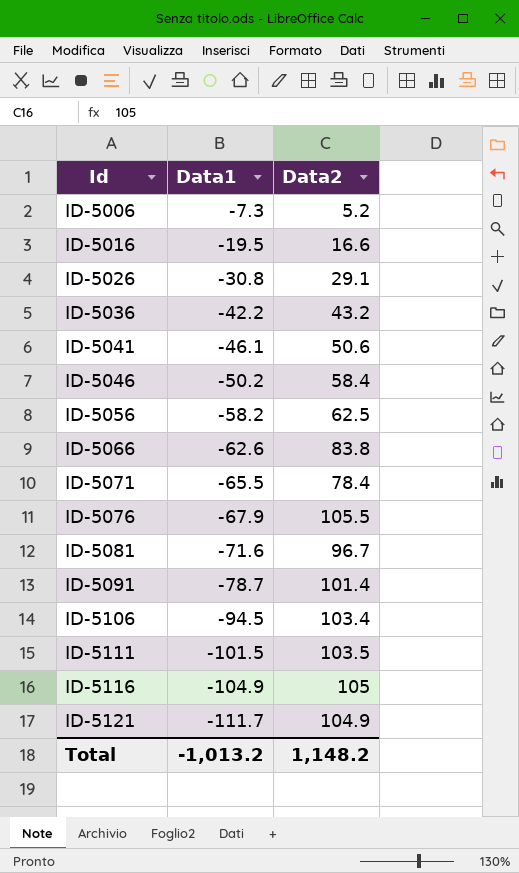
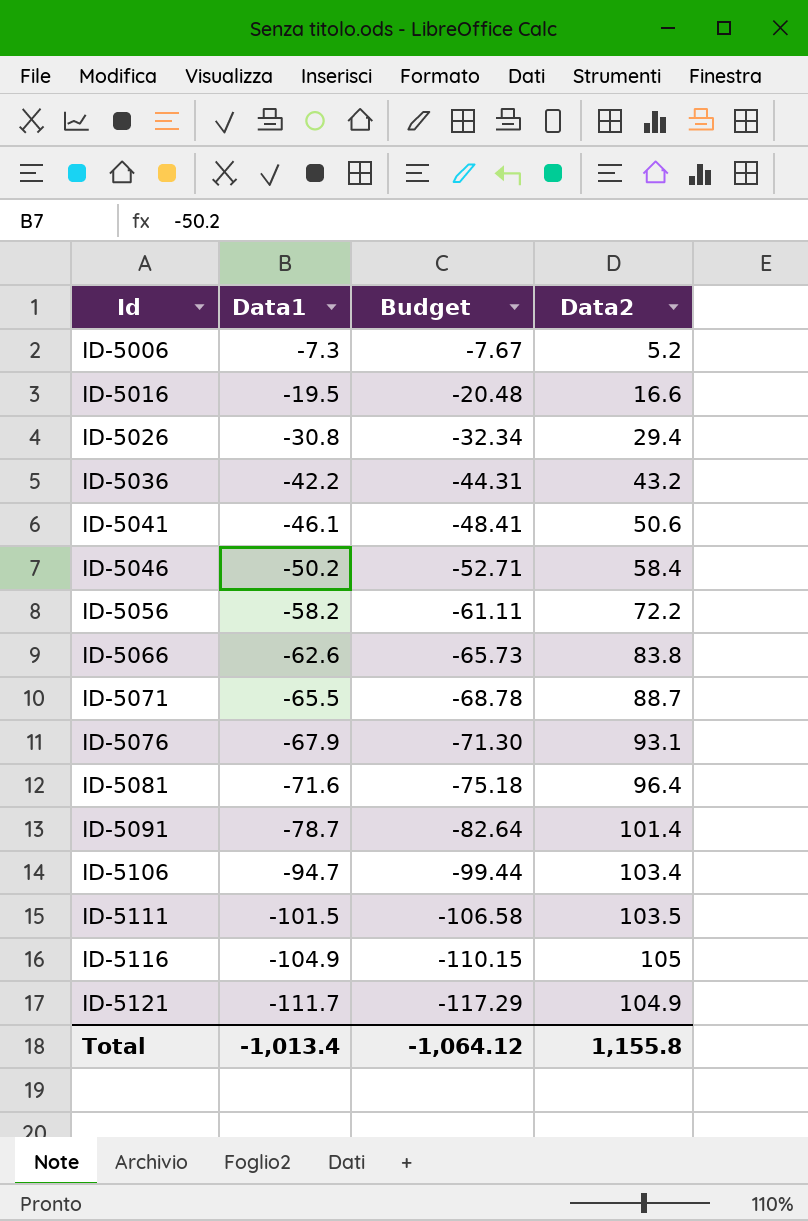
column Budget | formula: none -> [Data1] * 1.05
ID-5026 | Data2: 29.1 -> 29.4
ID-5056 | Data2: 62.5 -> 72.2
ID-5071 | Data2: 78.4 -> 88.7
ID-5076 | Data2: 105.5 -> 93.1
ID-5081 | Data2: 96.7 -> 96.4
ID-5106 | Data1: -94.5 -> -94.7
Total | Data1: -1,013.2 -> -1,013.4
Total | Data2: 1,148.2 -> 1,155.8

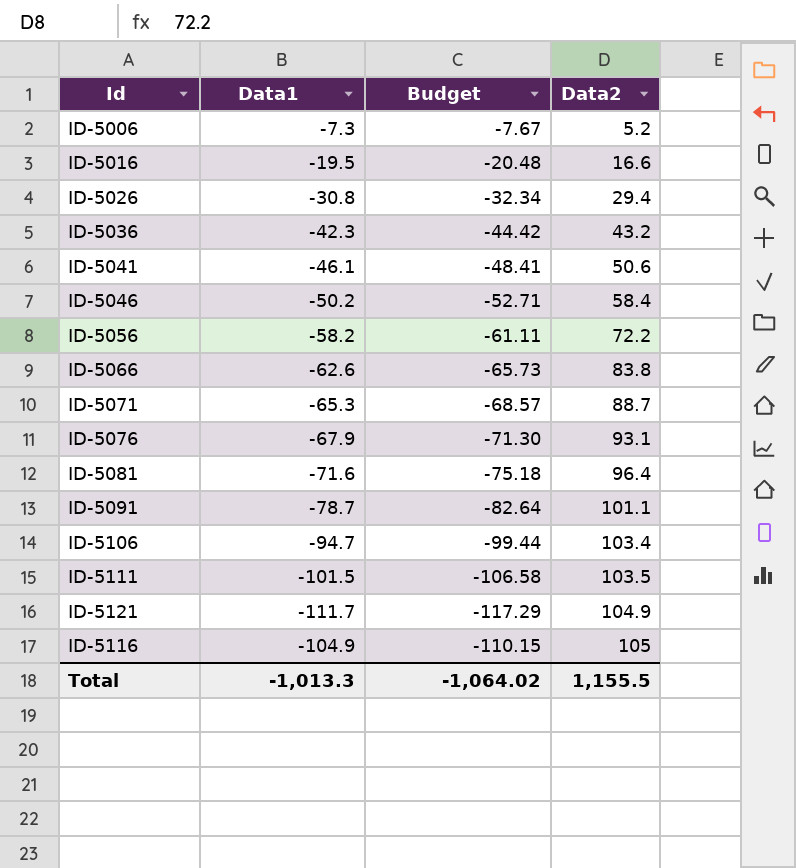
row order: Id ascending -> Data2 ascending
ID-5036 | Data1: -42.2 -> -42.3
ID-5036 | Budget: -44.31 -> -44.42
ID-5071 | Data1: -65.5 -> -65.3
ID-5071 | Budget: -68.78 -> -68.57
ID-5091 | Data2: 101.4 -> 101.1
Total | Data1: -1,013.4 -> -1,013.3
Total | Budget: -1,064.12 -> -1,064.02
Total | Data2: 1,155.8 -> 1,155.5

